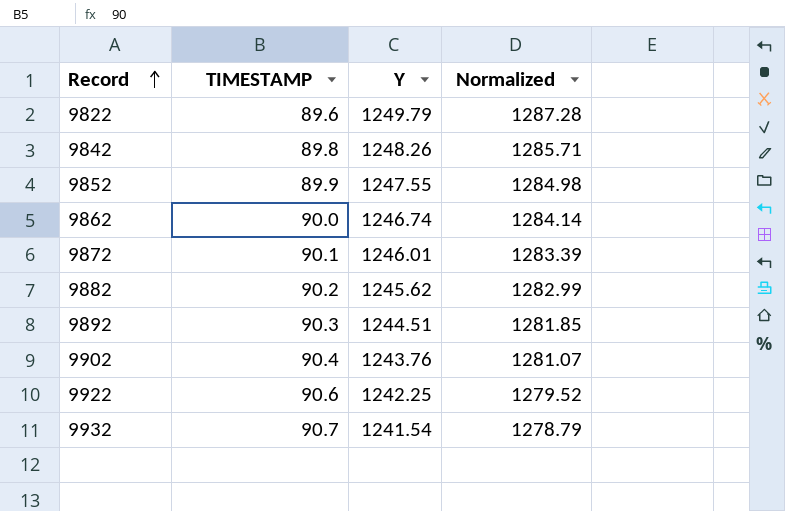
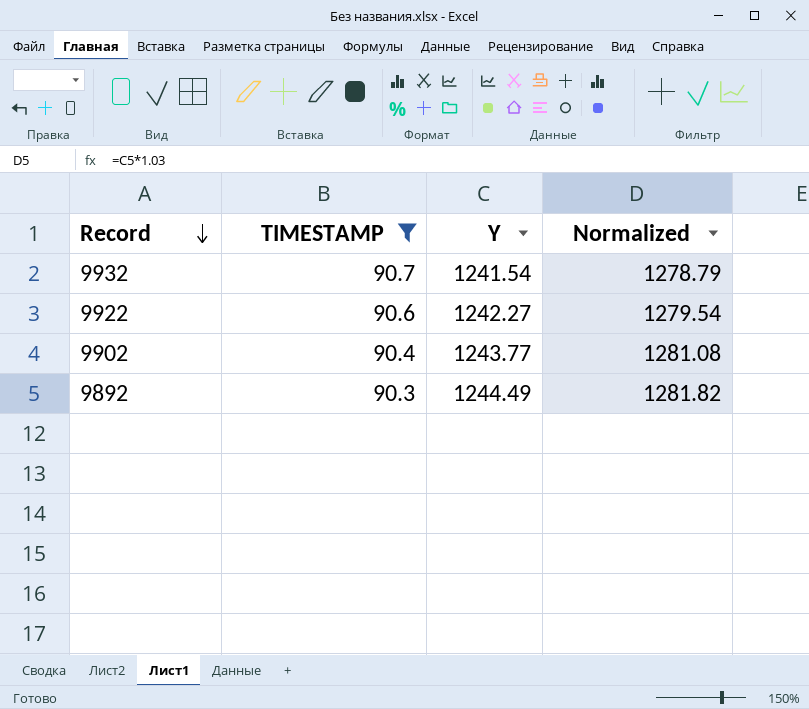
filter: none -> TIMESTAMP >= 90.3
row order: Record ascending -> Record descending
9922 | Y: 1242.25 -> 1242.27
9922 | Normalized: 1279.52 -> 1279.54
9902 | Y: 1243.76 -> 1243.77
9902 | Normalized: 1281.07 -> 1281.08
9892 | Y: 1244.51 -> 1244.49
9892 | Normalized: 1281.85 -> 1281.82

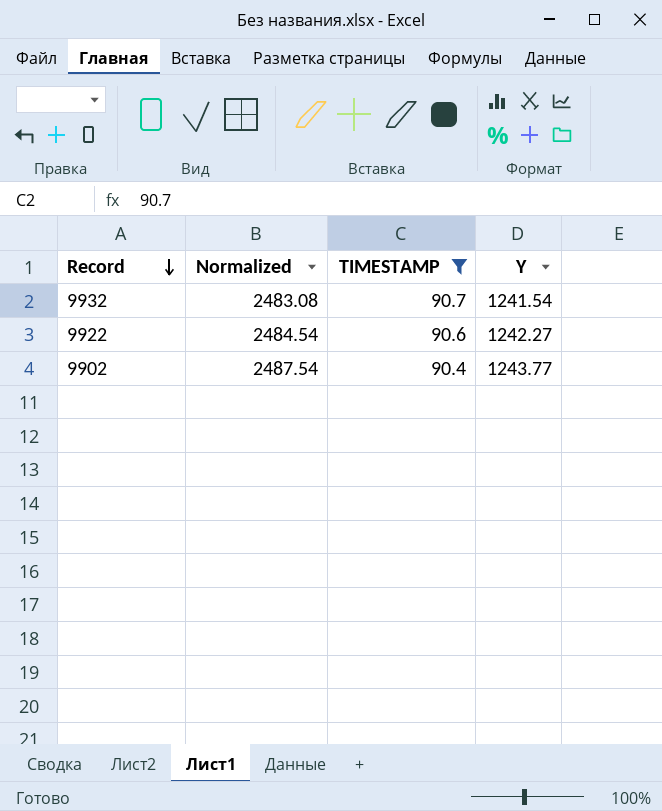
column Normalized | formula: [Y] * 1.03 -> [Y] * 2
column Normalized | position: 4 -> 2
row 9892: 90.3 | 1244.49 | 1281.82 -> none

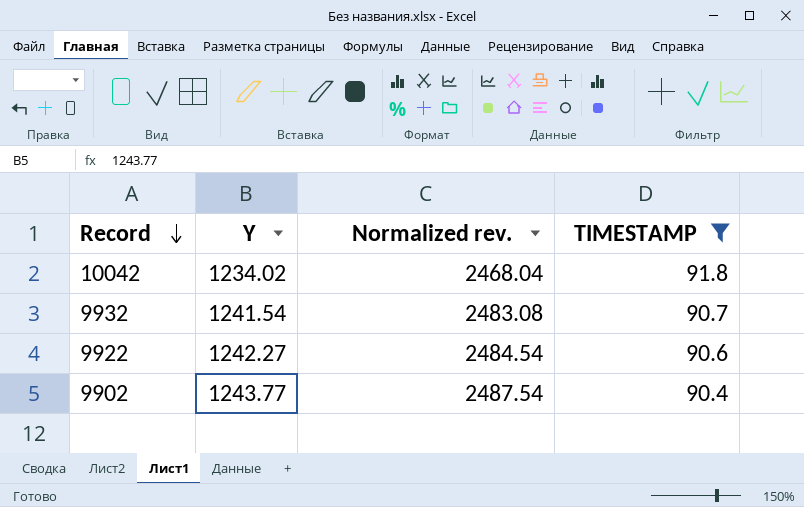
column Y | position: 4 -> 2
column name: Normalized -> Normalized rev.
row 10042: none -> 1234.02 | 2468.04 | 91.8

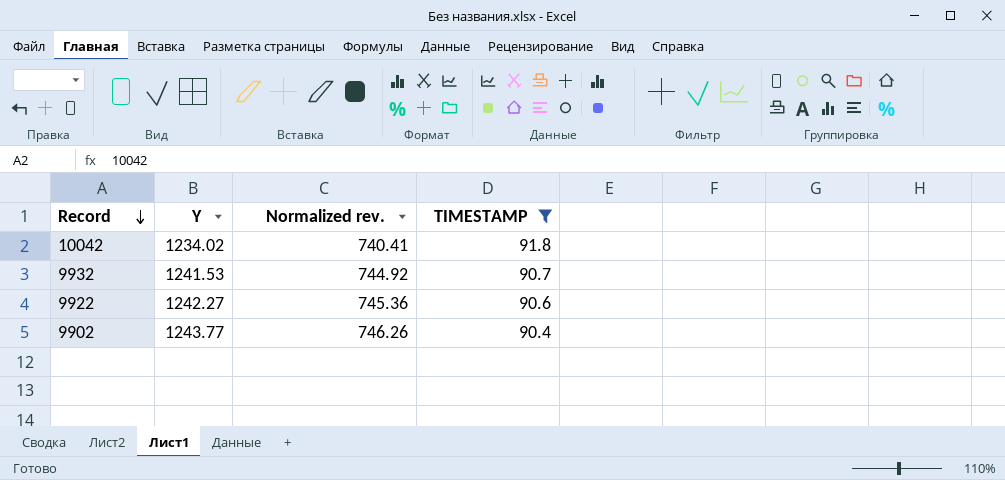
column Normalized rev. | formula: [Y] * 2 -> [Y] * 0.6
9932 | Y: 1241.54 -> 1241.53

